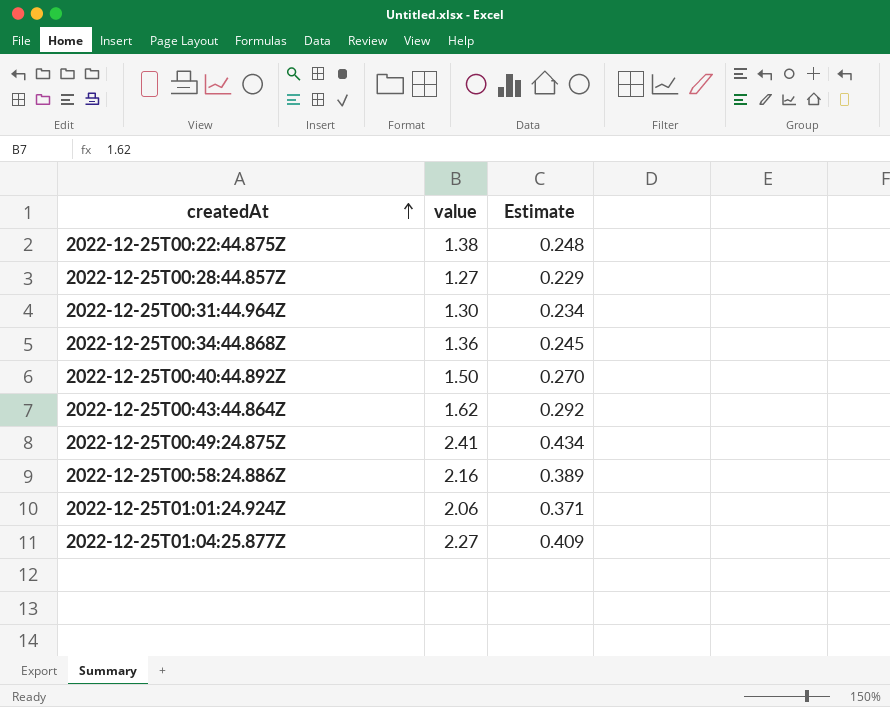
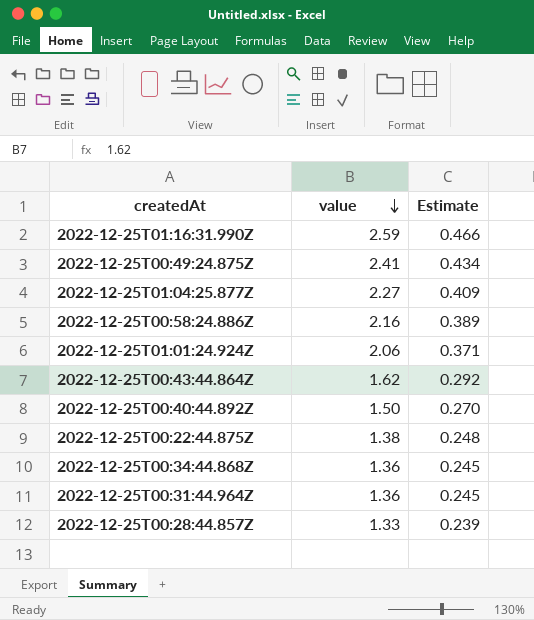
row order: createdAt ascending -> value descending
row 2022-12-25T01:16:31.990Z: none -> 2.59 | 0.466
2022-12-25T00:31:44.964Z | value: 1.30 -> 1.36
2022-12-25T00:31:44.964Z | Estimate: 0.234 -> 0.245
2022-12-25T00:28:44.857Z | value: 1.27 -> 1.33
2022-12-25T00:28:44.857Z | Estimate: 0.229 -> 0.239

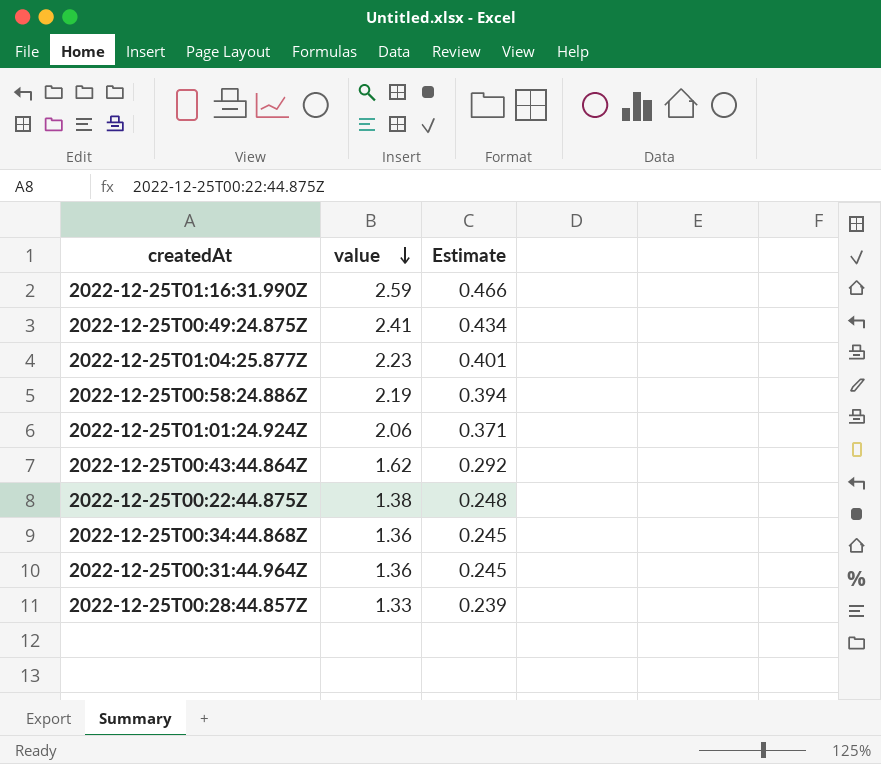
row 2022-12-25T00:40:44.892Z: 1.50 | 0.270 -> none
2022-12-25T01:04:25.877Z | value: 2.27 -> 2.23
2022-12-25T01:04:25.877Z | Estimate: 0.409 -> 0.401
2022-12-25T00:58:24.886Z | value: 2.16 -> 2.19
2022-12-25T00:58:24.886Z | Estimate: 0.389 -> 0.394

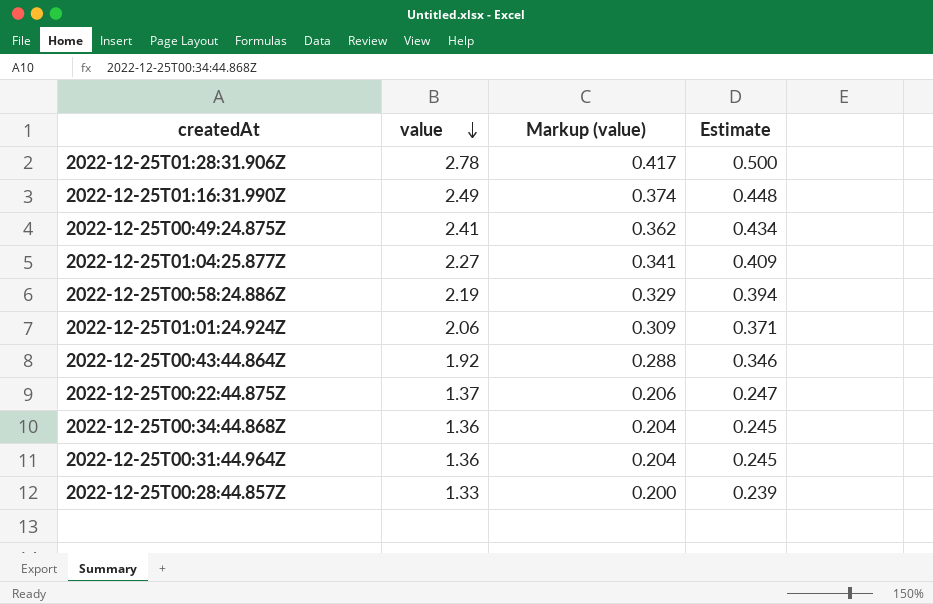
column Markup (value) | formula: none -> [value] * 0.15
row 2022-12-25T01:28:31.906Z: none -> 2.78 | 0.417 | 0.500
2022-12-25T01:16:31.990Z | value: 2.59 -> 2.49
2022-12-25T01:16:31.990Z | Estimate: 0.466 -> 0.448
2022-12-25T01:04:25.877Z | value: 2.23 -> 2.27
2022-12-25T01:04:25.877Z | Estimate: 0.401 -> 0.409
2022-12-25T00:43:44.864Z | value: 1.62 -> 1.92
2022-12-25T00:43:44.864Z | Estimate: 0.292 -> 0.346
2022-12-25T00:22:44.875Z | value: 1.38 -> 1.37
2022-12-25T00:22:44.875Z | Estimate: 0.248 -> 0.247

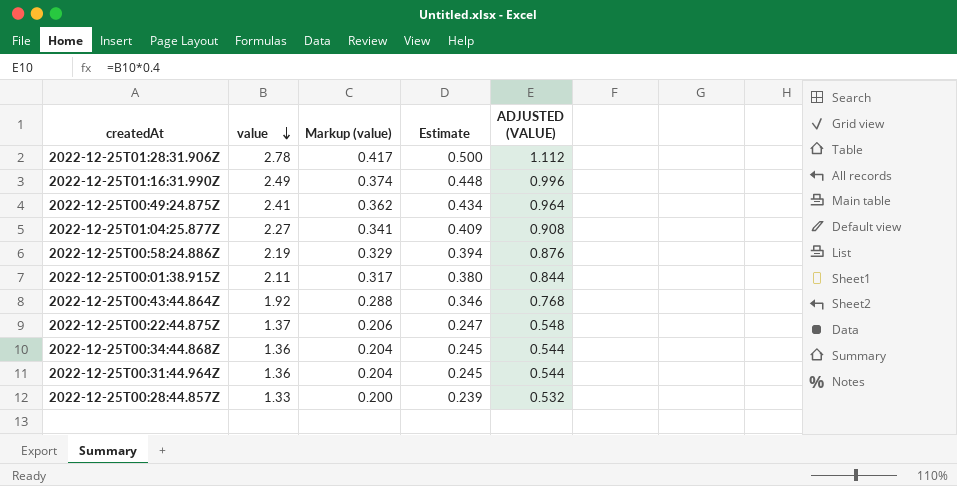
column ADJUSTED (VALUE) | formula: none -> [value] * 0.4
row 2022-12-25T01:01:24.924Z: 2.06 | 0.309 | 0.371 -> none
row 2022-12-25T00:01:38.915Z: none -> 2.11 | 0.317 | 0.380 | 0.844

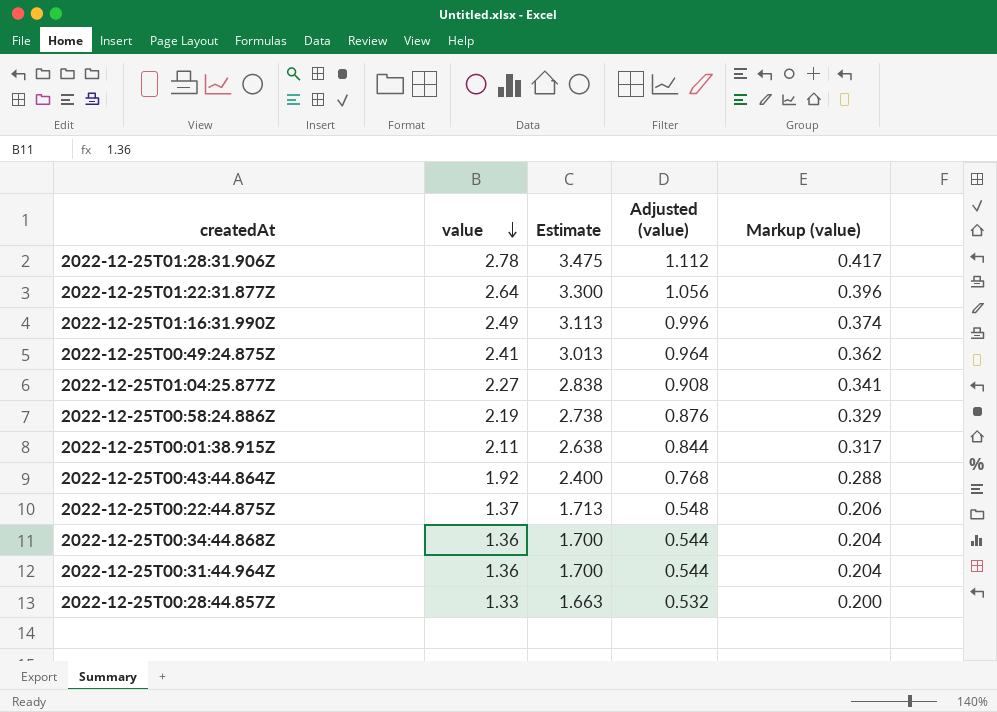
column Estimate | formula: [value] * 0.18 -> [value] * 1.25
column name: ADJUSTED (VALUE) -> Adjusted (value)
column Markup (value) | position: 3 -> 5
row 2022-12-25T01:22:31.877Z: none -> 2.64 | 3.300 | 1.056 | 0.396

